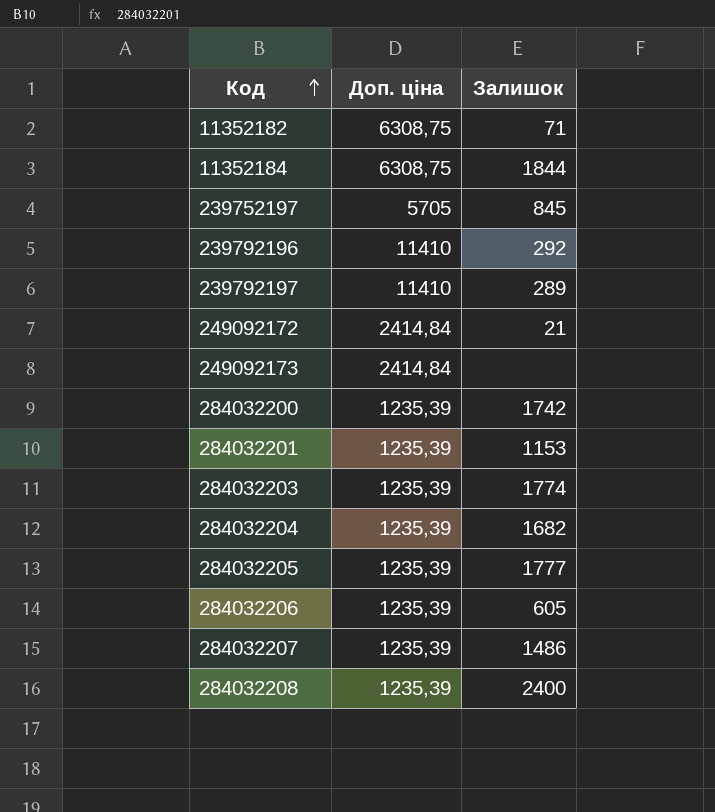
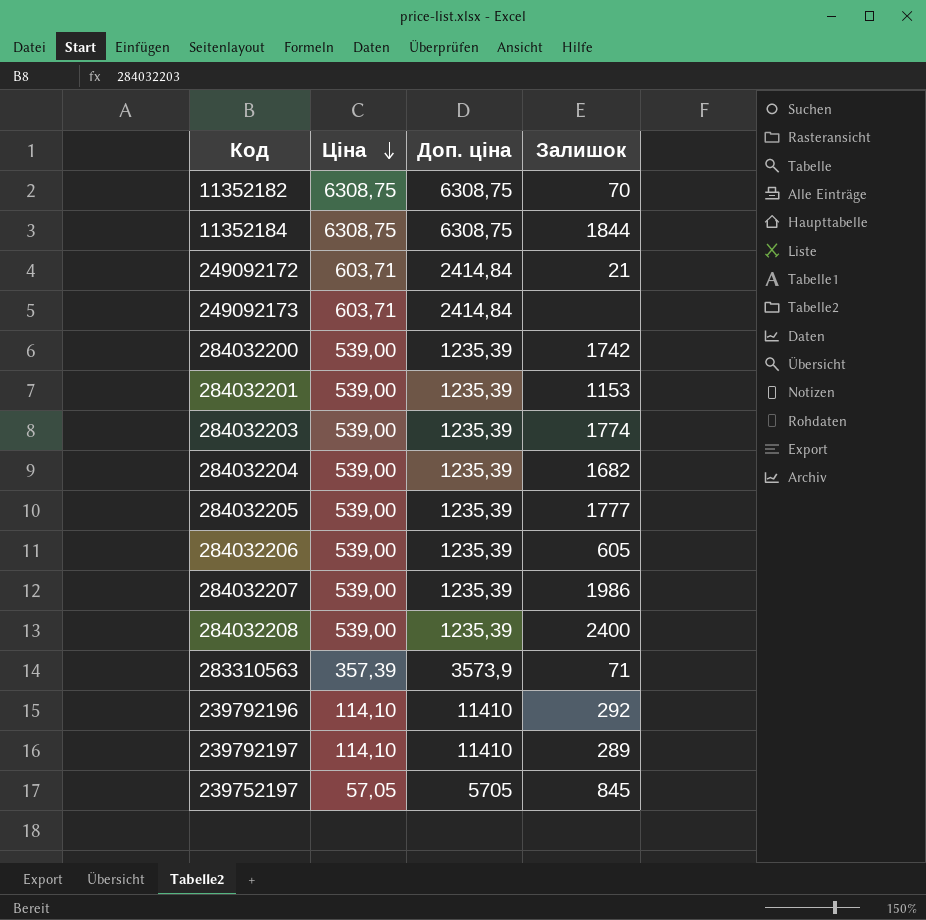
row order: Код ascending -> Ціна descending
column Ціна | position: none -> 2
11352182 | Залишок: 71 -> 70
284032207 | Залишок: 1486 -> 1986
row 283310563: none -> 357,39 | 3573,9 | 71

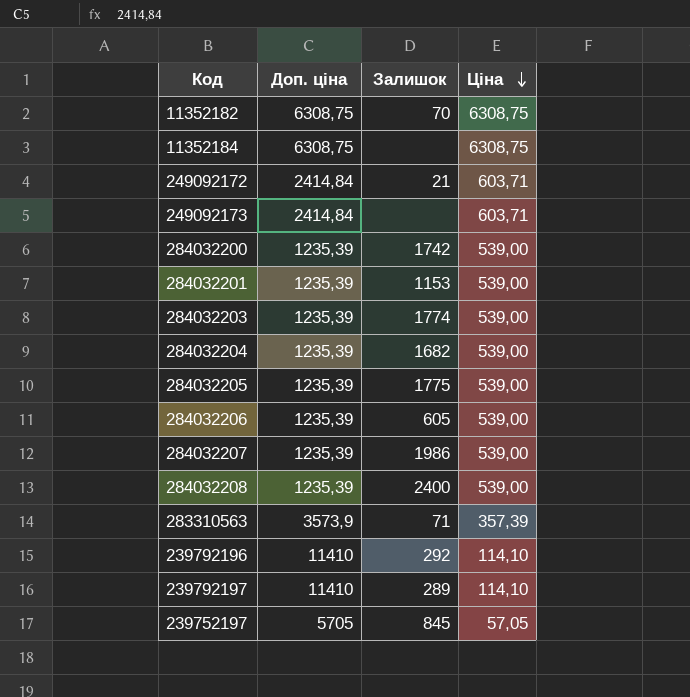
column Ціна | position: 2 -> 4
11352184 | Залишок: 1844 -> none
284032205 | Залишок: 1777 -> 1775

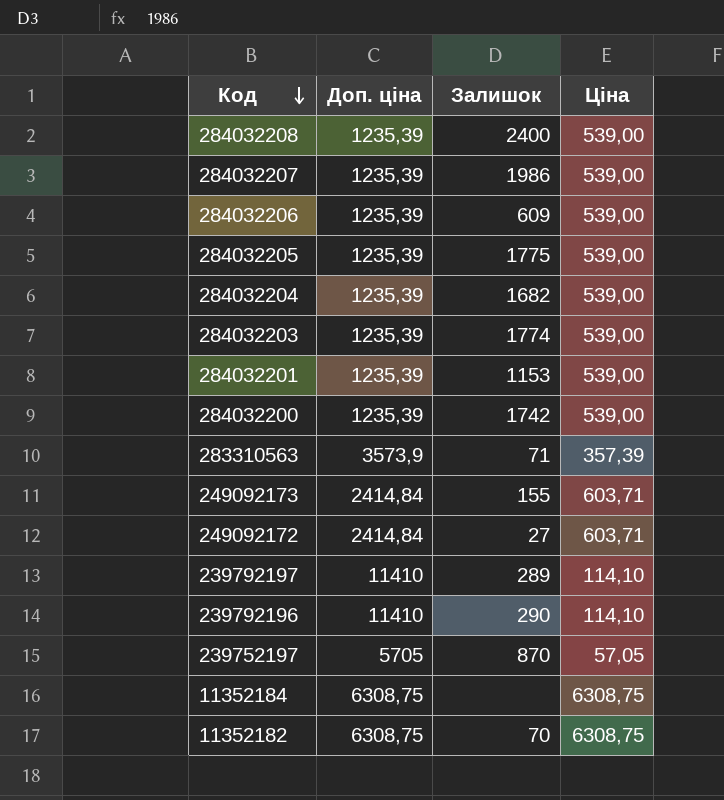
row order: Ціна descending -> Код descending
284032206 | Залишок: 605 -> 609
249092173 | Залишок: none -> 155
249092172 | Залишок: 21 -> 27
239792196 | Залишок: 292 -> 290
239752197 | Залишок: 845 -> 870

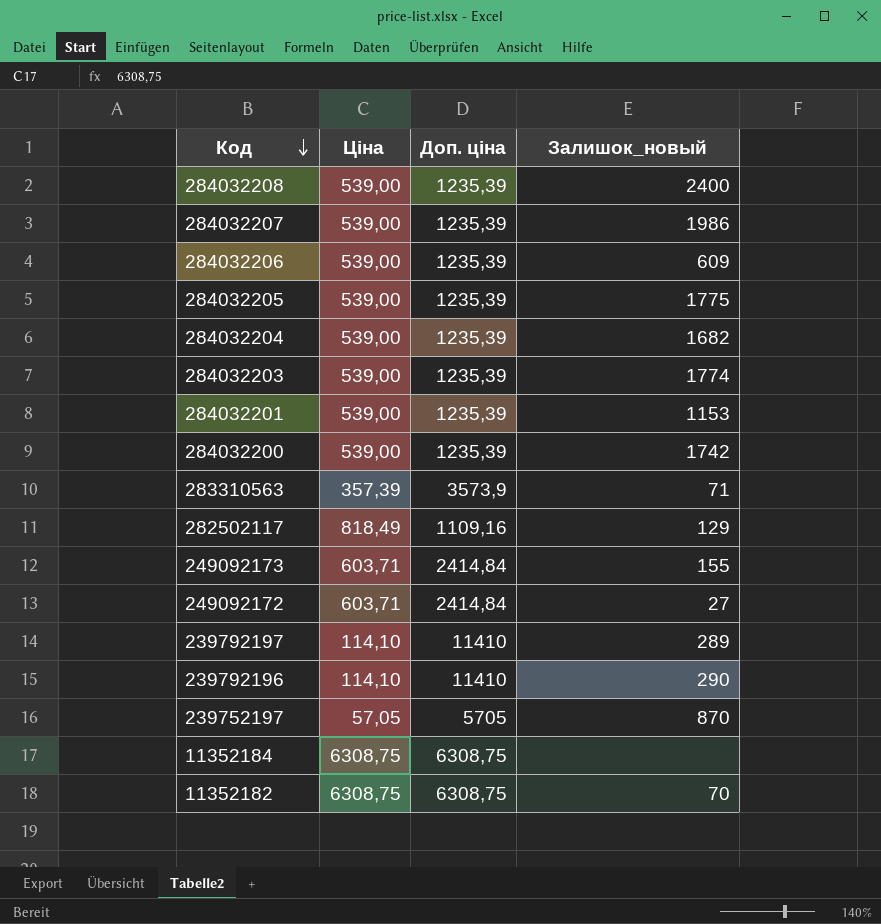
column Ціна | position: 4 -> 2
column name: Залишок -> Залишок_новый
row 282502117: none -> 818,49 | 1109,16 | 129

